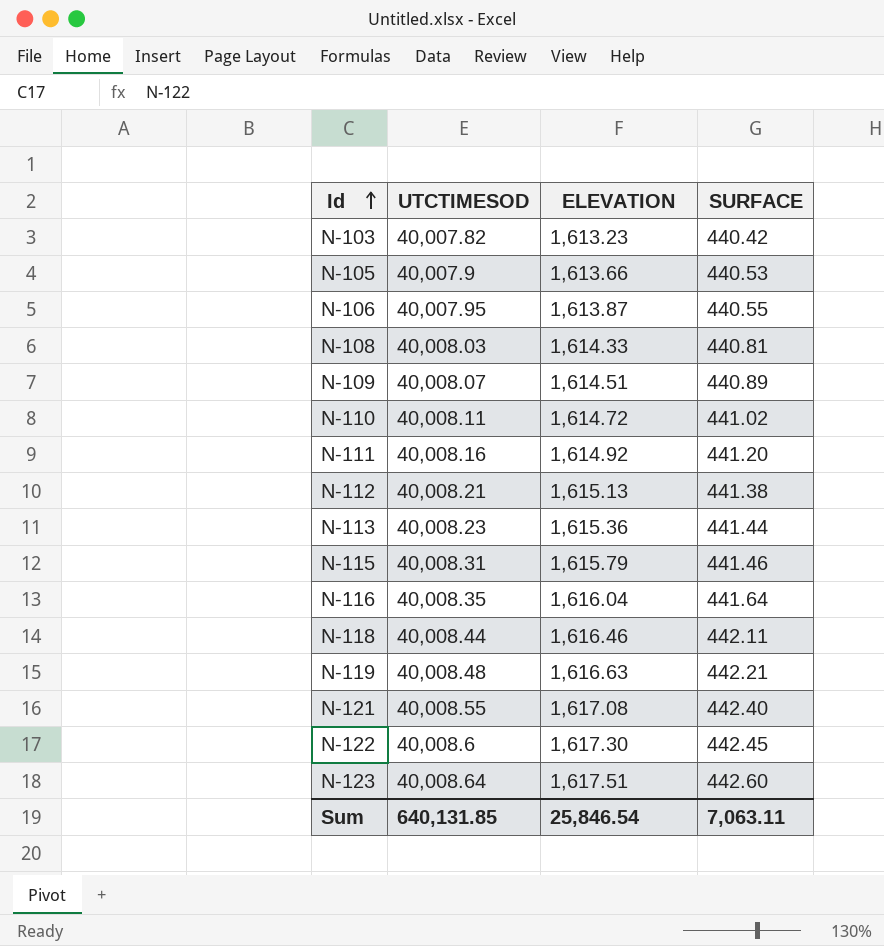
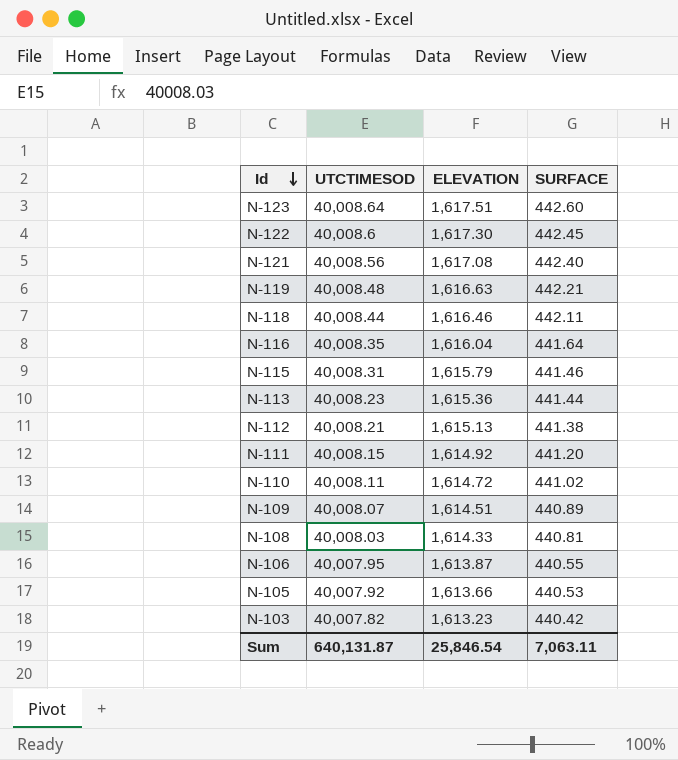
row order: Id ascending -> Id descending
N-121 | UTCTIMESOD: 40,008.55 -> 40,008.56
N-111 | UTCTIMESOD: 40,008.16 -> 40,008.15
N-105 | UTCTIMESOD: 40,007.9 -> 40,007.92
Sum | UTCTIMESOD: 640,131.85 -> 640,131.87

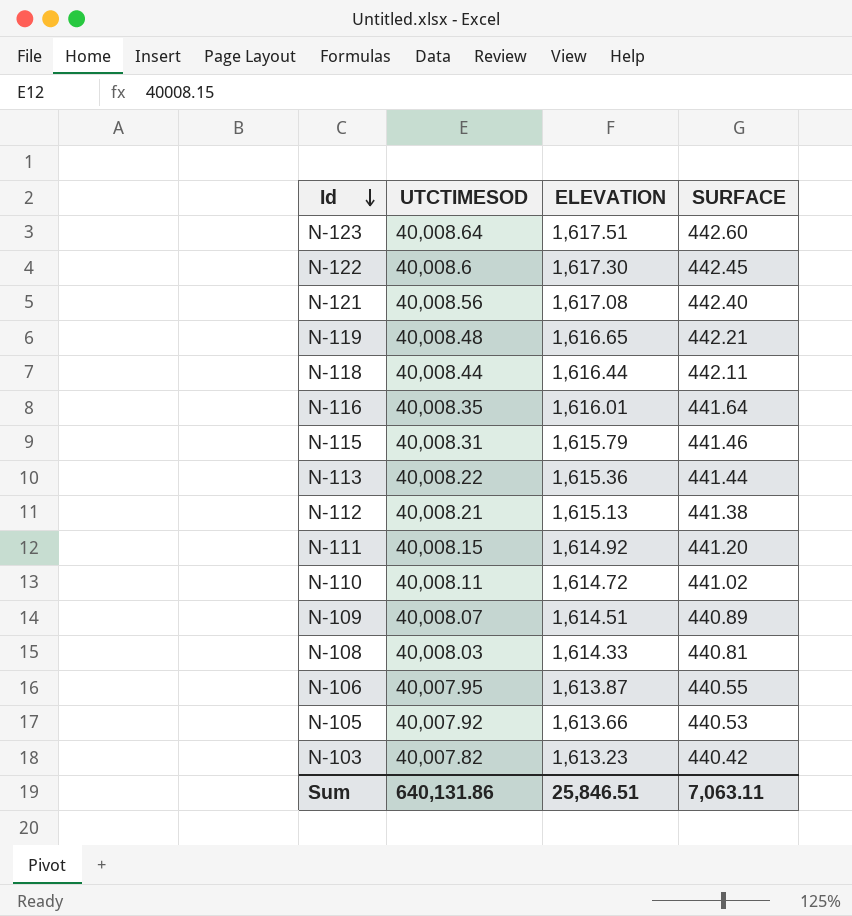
N-119 | ELEVATION: 1,616.63 -> 1,616.65
N-118 | ELEVATION: 1,616.46 -> 1,616.44
N-116 | ELEVATION: 1,616.04 -> 1,616.01
N-113 | UTCTIMESOD: 40,008.23 -> 40,008.22
Sum | UTCTIMESOD: 640,131.87 -> 640,131.86
Sum | ELEVATION: 25,846.54 -> 25,846.51

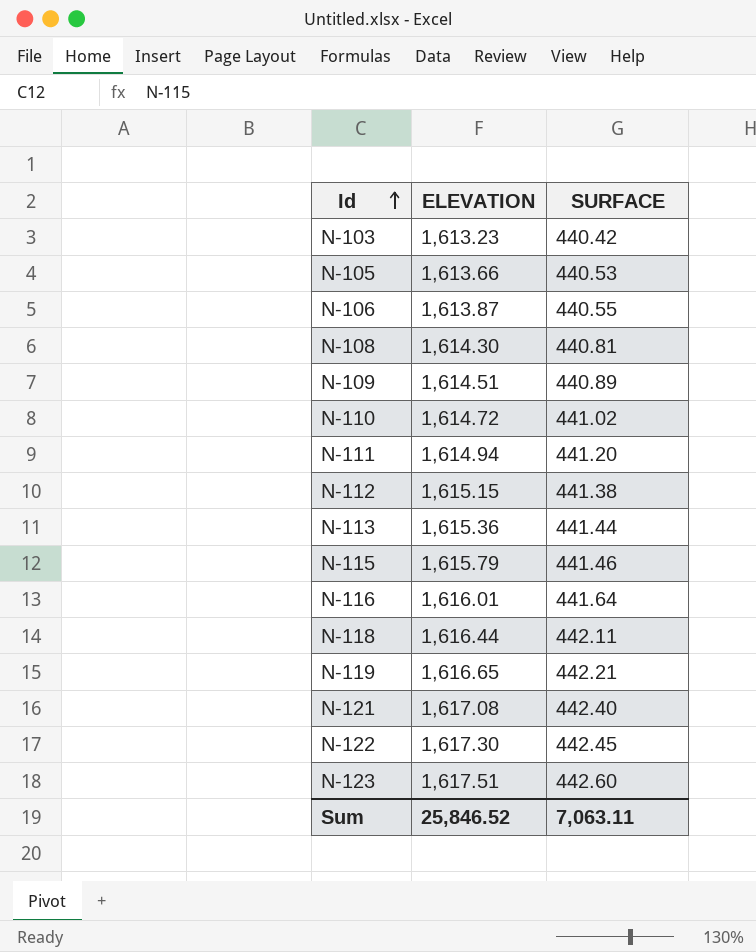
row order: Id descending -> Id ascending
column UTCTIMESOD | position: 2 -> none
N-108 | ELEVATION: 1,614.33 -> 1,614.30
N-111 | ELEVATION: 1,614.92 -> 1,614.94
N-112 | ELEVATION: 1,615.13 -> 1,615.15
Sum | ELEVATION: 25,846.51 -> 25,846.52

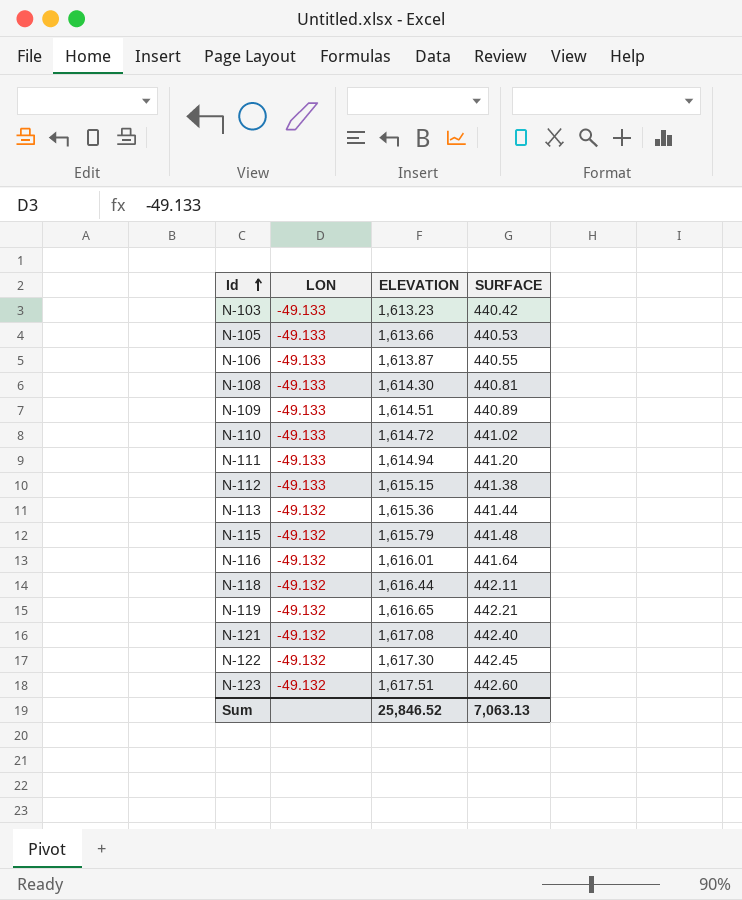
column LON | position: none -> 2
N-115 | SURFACE: 441.46 -> 441.48
Sum | SURFACE: 7,063.11 -> 7,063.13

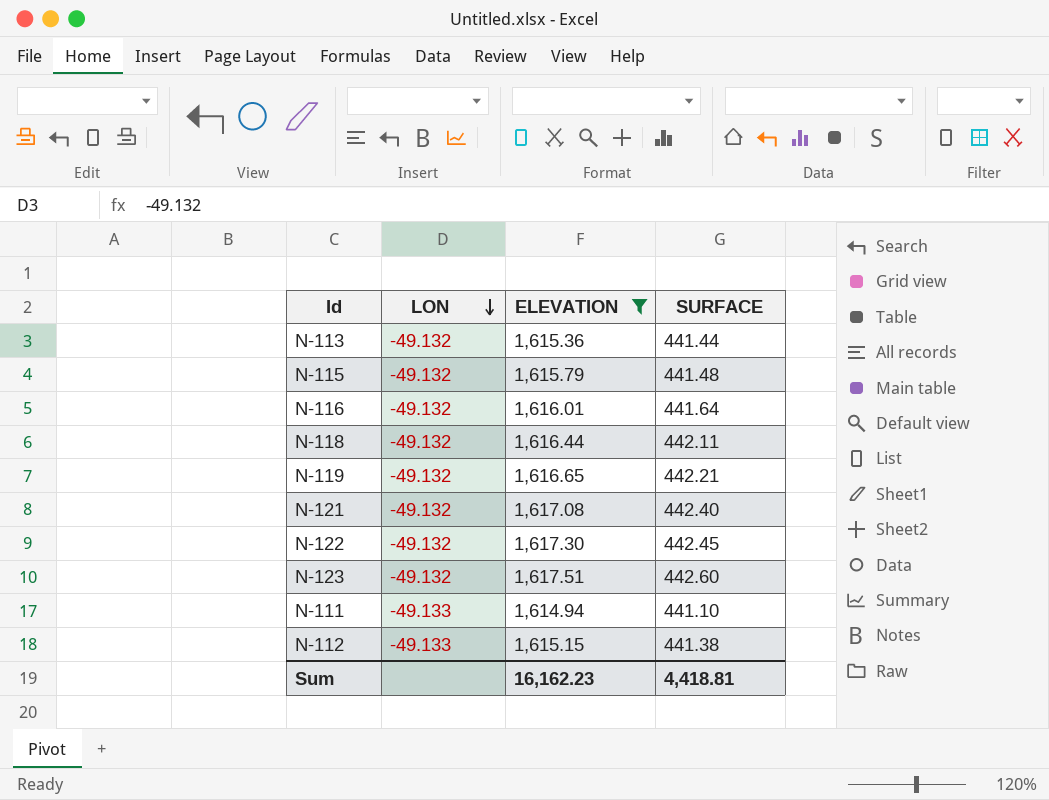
filter: none -> ELEVATION >= 1,614.94
row order: Id ascending -> LON descending
N-111 | SURFACE: 441.20 -> 441.10
Sum | ELEVATION: 25,846.52 -> 16,162.23
Sum | SURFACE: 7,063.13 -> 4,418.81

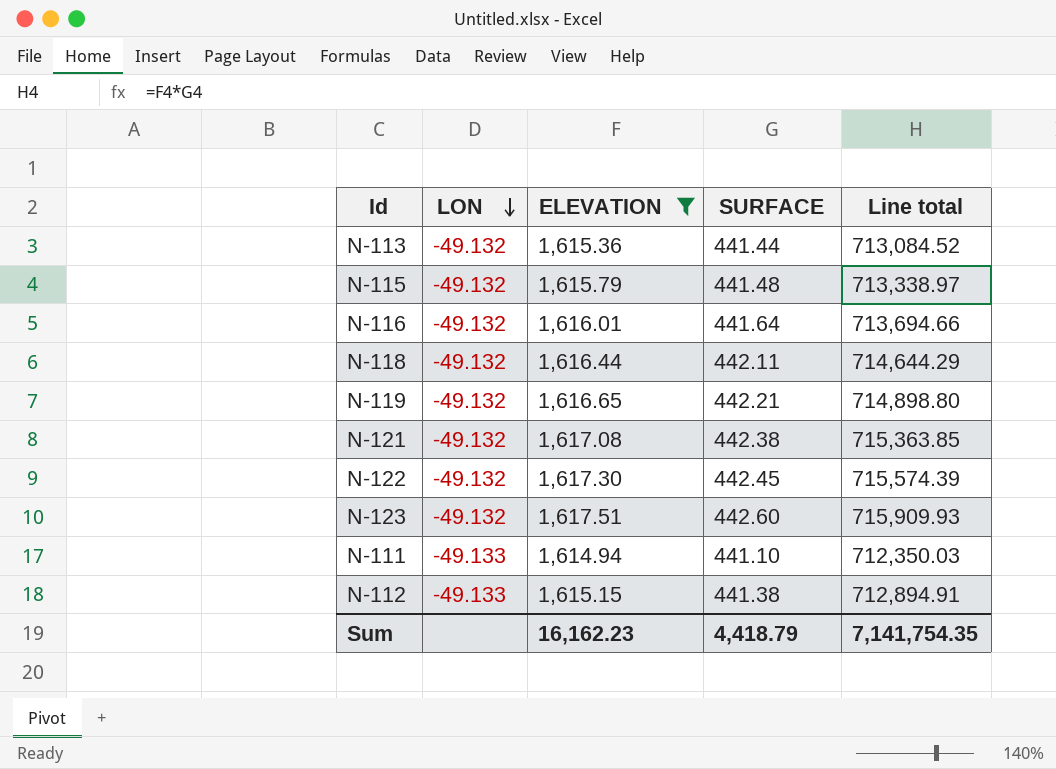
column Line total | formula: none -> [ELEVATION] * [SURFACE]
N-121 | SURFACE: 442.40 -> 442.38
Sum | SURFACE: 4,418.81 -> 4,418.79

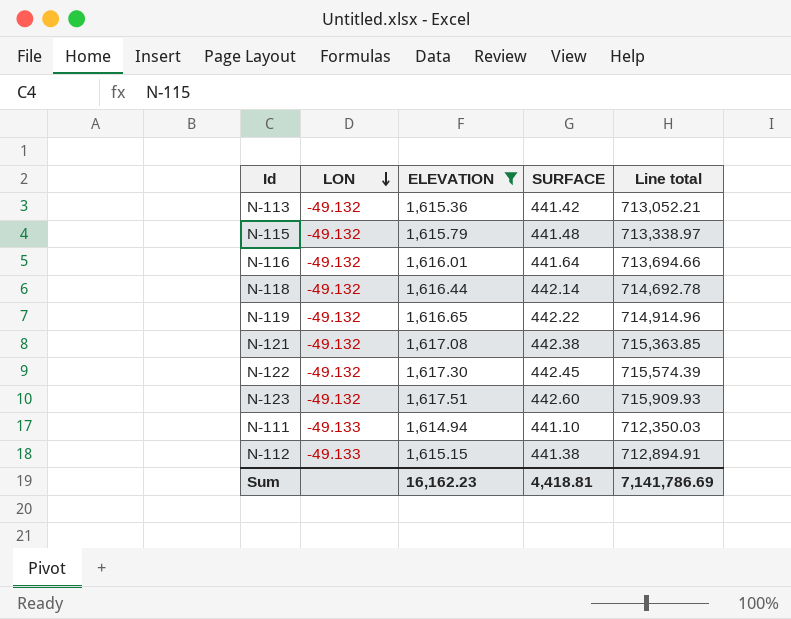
N-113 | SURFACE: 441.44 -> 441.42
N-113 | Line total: 713,084.52 -> 713,052.21
N-118 | SURFACE: 442.11 -> 442.14
N-118 | Line total: 714,644.29 -> 714,692.78
N-119 | SURFACE: 442.21 -> 442.22
N-119 | Line total: 714,898.80 -> 714,914.96
Sum | SURFACE: 4,418.79 -> 4,418.81
Sum | Line total: 7,141,754.35 -> 7,141,786.69

